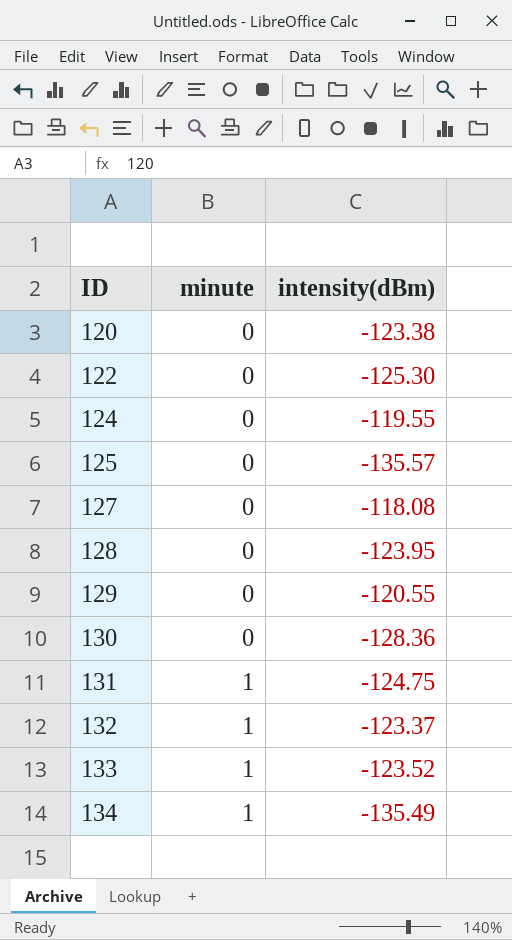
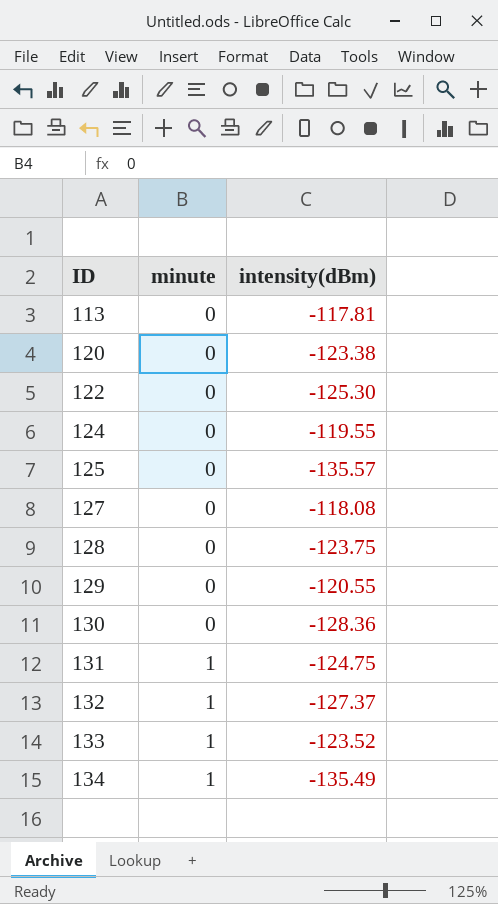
row 113: none -> 0 | -117.81
128 | intensity(dBm): -123.95 -> -123.75
132 | intensity(dBm): -123.37 -> -127.37

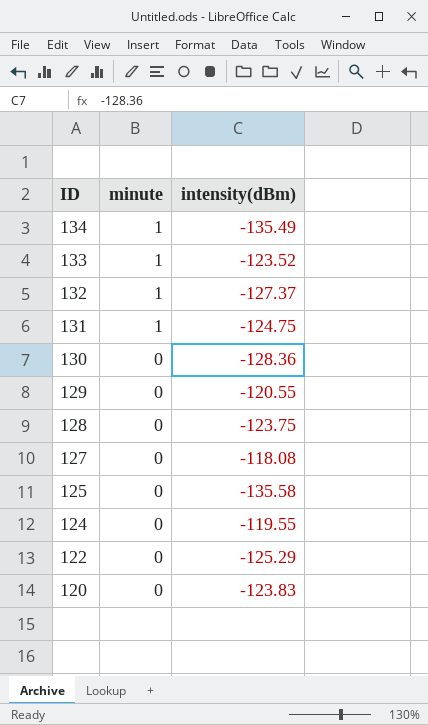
row order: ID ascending -> ID descending
row 113: 0 | -117.81 -> none
125 | intensity(dBm): -135.57 -> -135.58
122 | intensity(dBm): -125.30 -> -125.29
120 | intensity(dBm): -123.38 -> -123.83

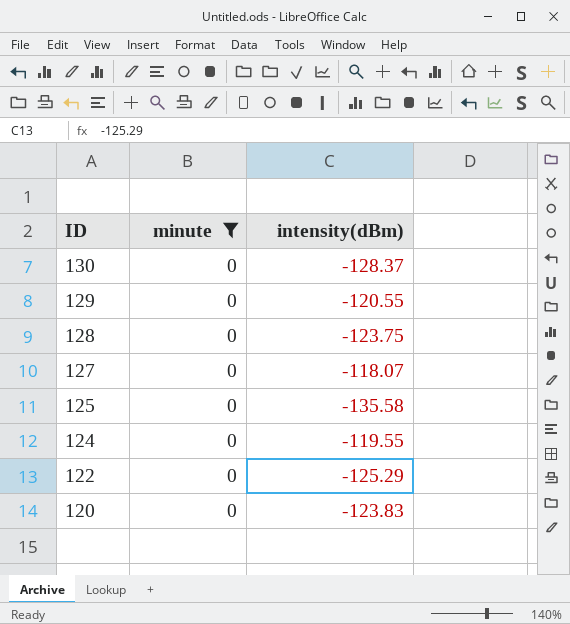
filter: none -> minute = 0
130 | intensity(dBm): -128.36 -> -128.37
127 | intensity(dBm): -118.08 -> -118.07

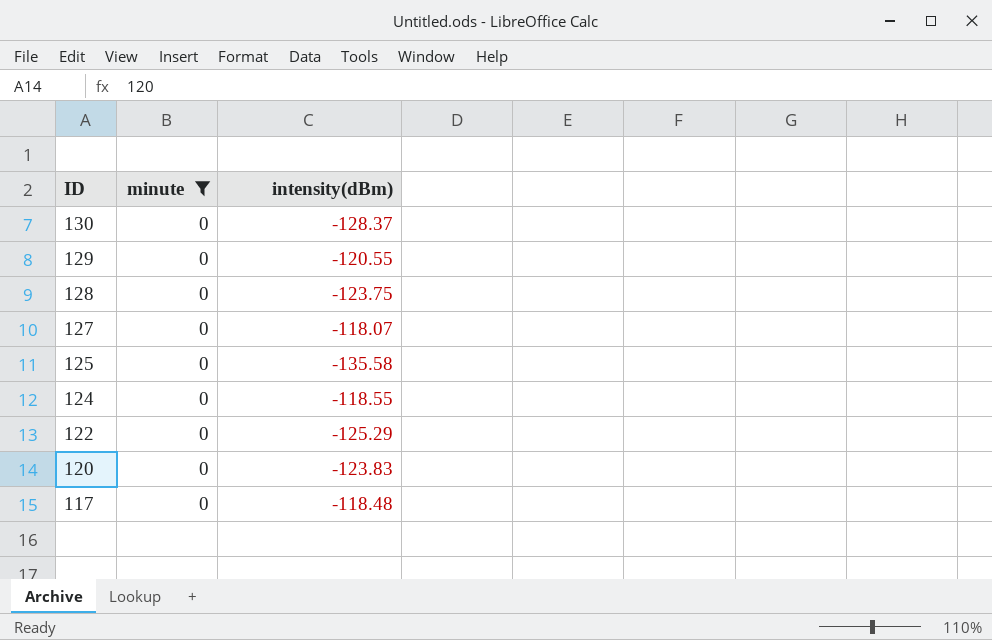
124 | intensity(dBm): -119.55 -> -118.55
row 117: none -> 0 | -118.48

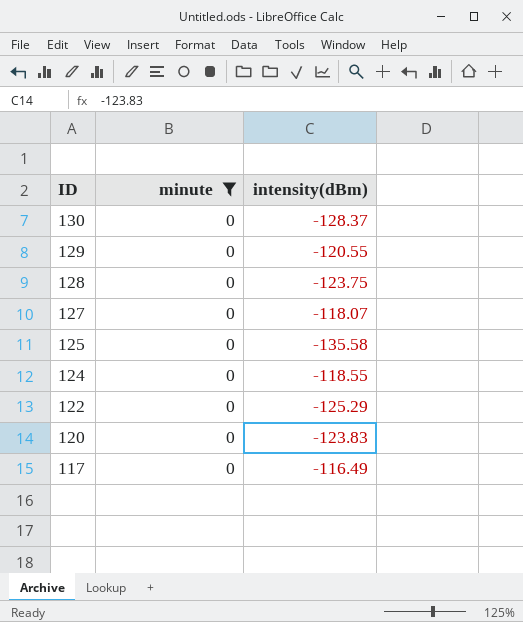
117 | intensity(dBm): -118.48 -> -116.49

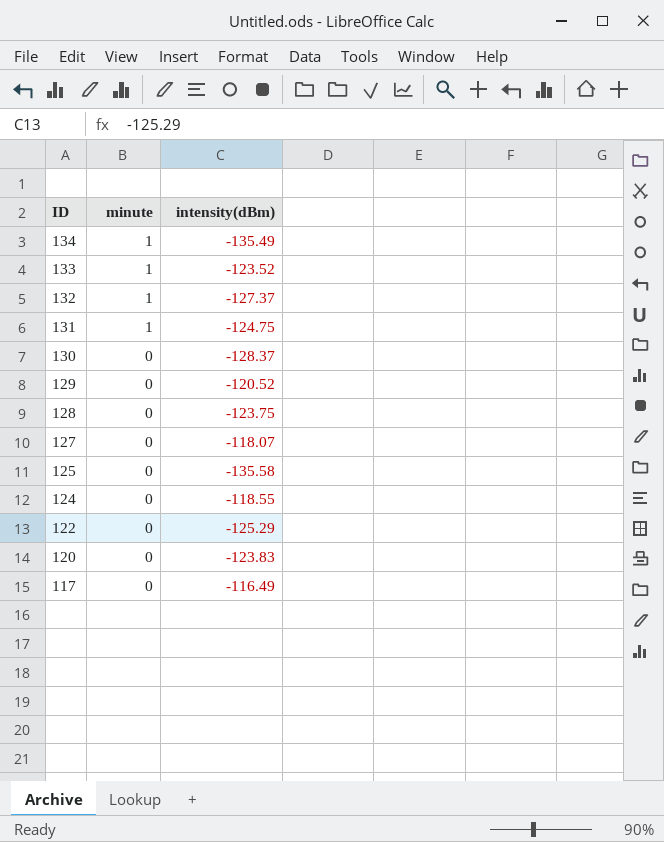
filter: minute = 0 -> none
129 | intensity(dBm): -120.55 -> -120.52

